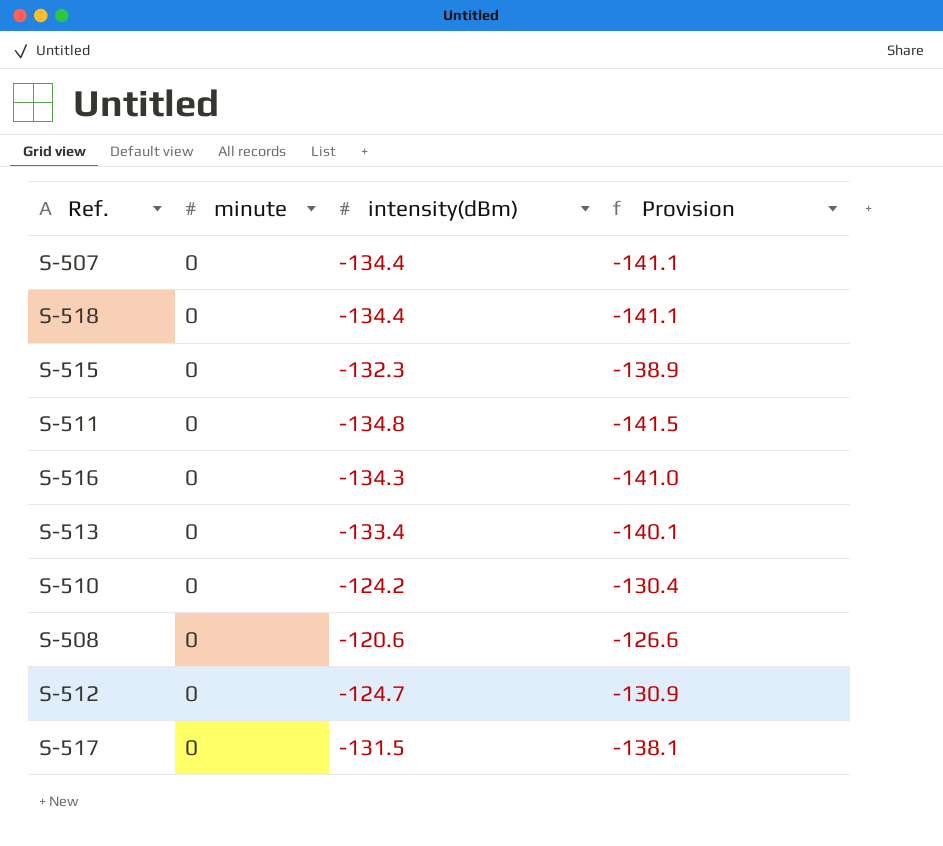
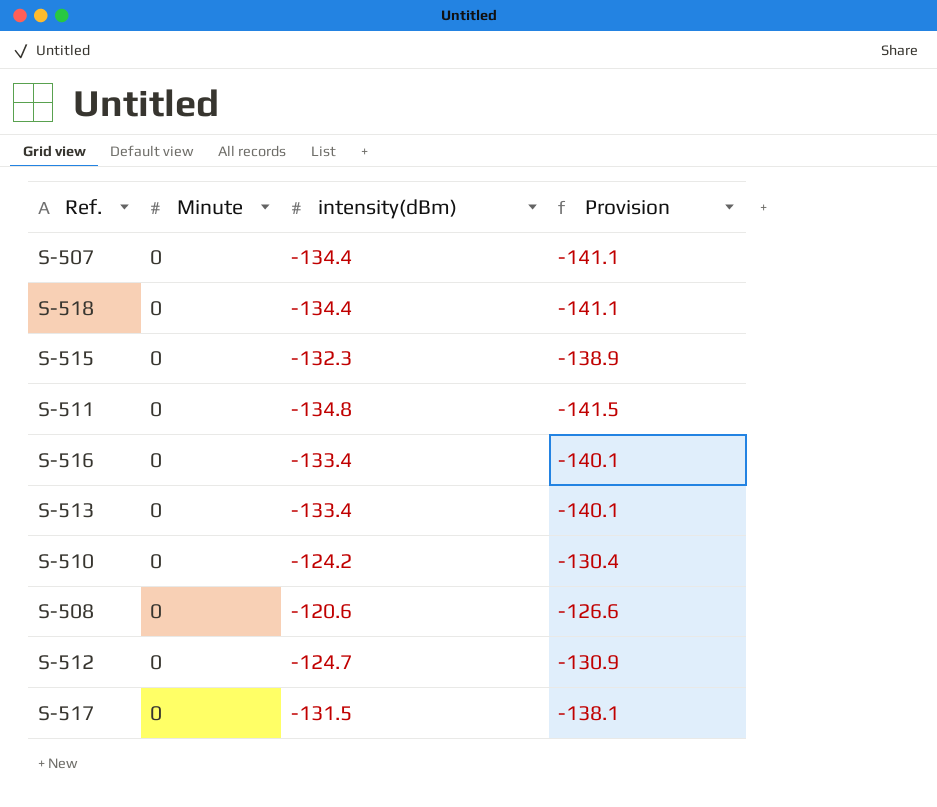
column name: minute -> Minute
S-516 | intensity(dBm): -134.3 -> -133.4
S-516 | Provision: -141.0 -> -140.1

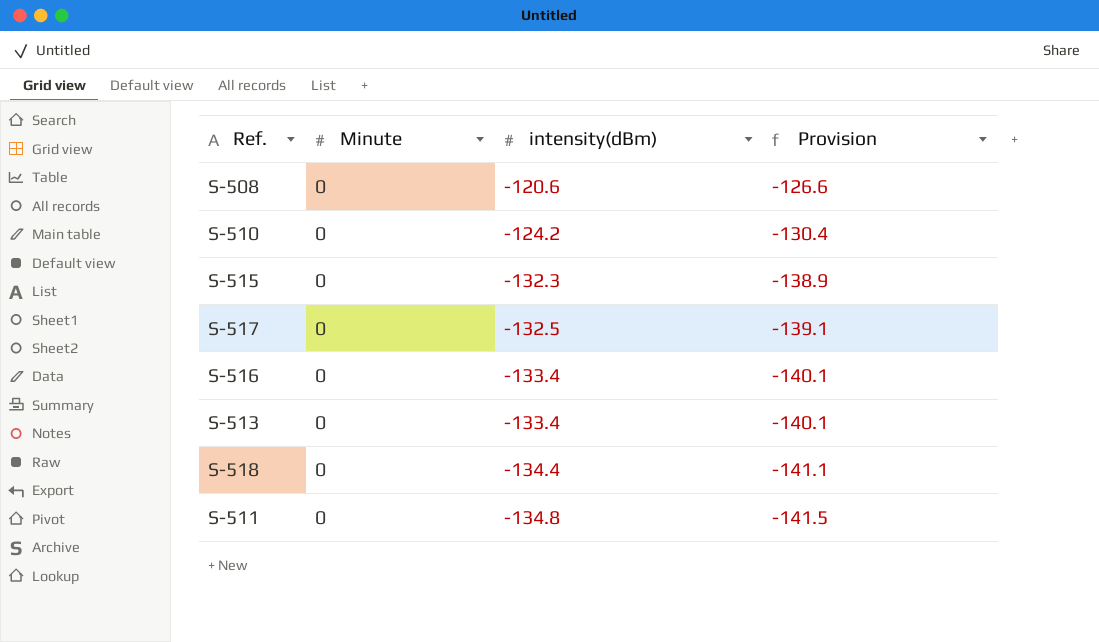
row order: none -> intensity(dBm) descending
row S-507: 0 | -134.4 | -141.1 -> none
row S-512: 0 | -124.7 | -130.9 -> none
S-517 | intensity(dBm): -131.5 -> -132.5
S-517 | Provision: -138.1 -> -139.1

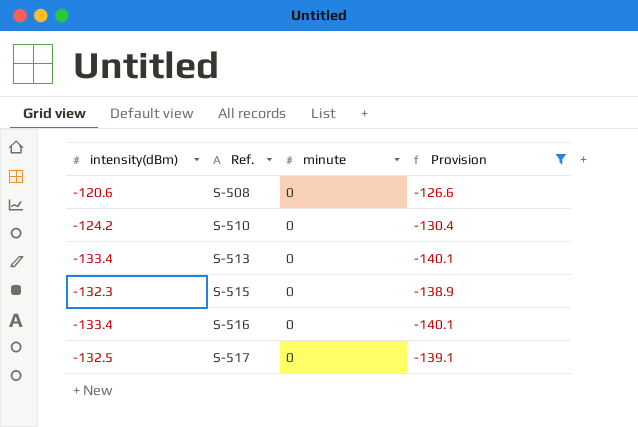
filter: none -> Provision >= -140.1
row order: intensity(dBm) descending -> Ref. ascending
column intensity(dBm) | position: 3 -> 1
column name: Minute -> minute

